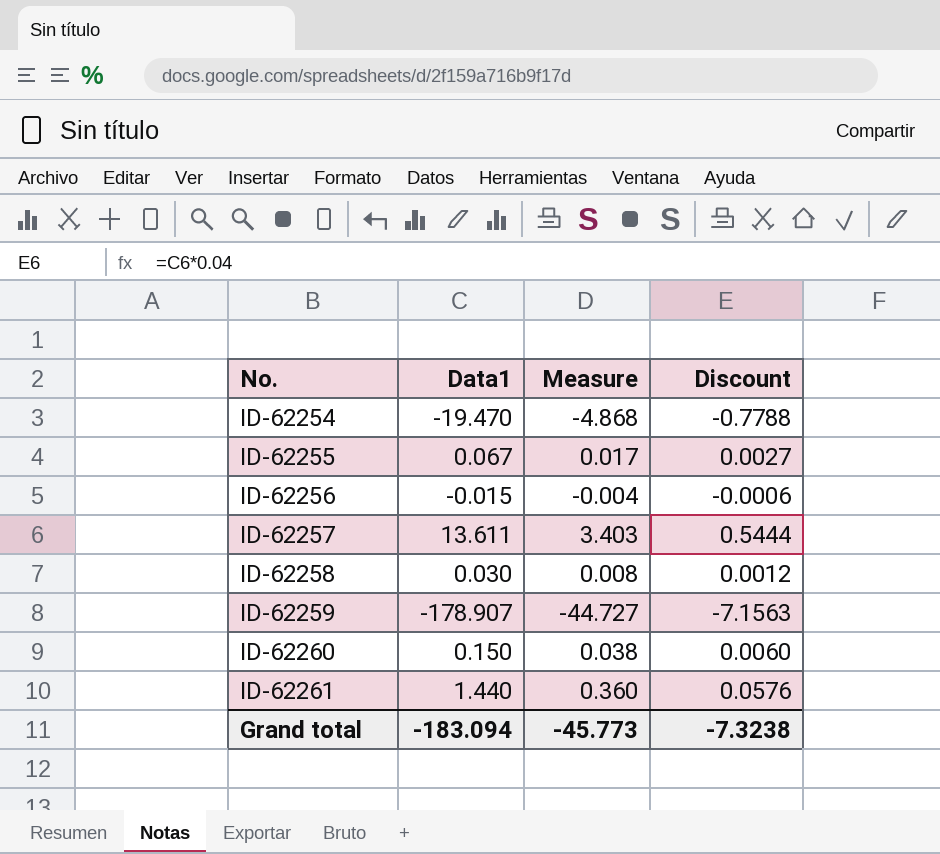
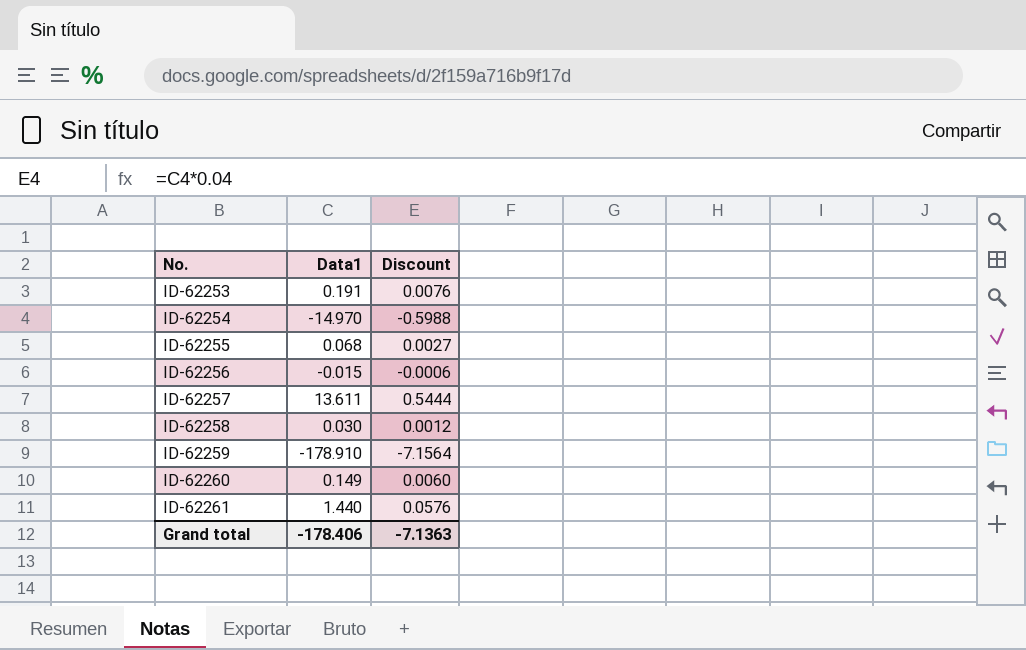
column Measure | formula: [Data1] * 0.25 -> none
row ID-62253: none -> 0.191 | 0.0076
ID-62254 | Data1: -19.470 -> -14.970
ID-62254 | Discount: -0.7788 -> -0.5988
ID-62255 | Data1: 0.067 -> 0.068
ID-62259 | Data1: -178.907 -> -178.910
ID-62259 | Discount: -7.1563 -> -7.1564
ID-62260 | Data1: 0.150 -> 0.149
Grand total | Data1: -183.094 -> -178.406
Grand total | Discount: -7.3238 -> -7.1363

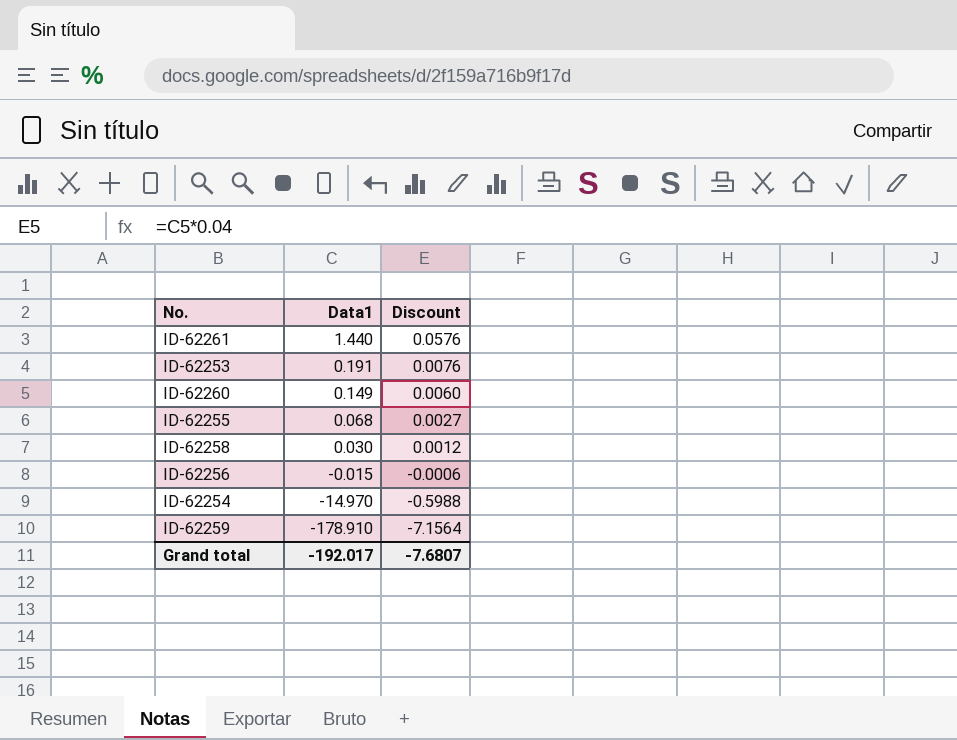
row order: No. ascending -> Data1 descending
row ID-62257: 13.611 | 0.5444 -> none
Grand total | Data1: -178.406 -> -192.017
Grand total | Discount: -7.1363 -> -7.6807

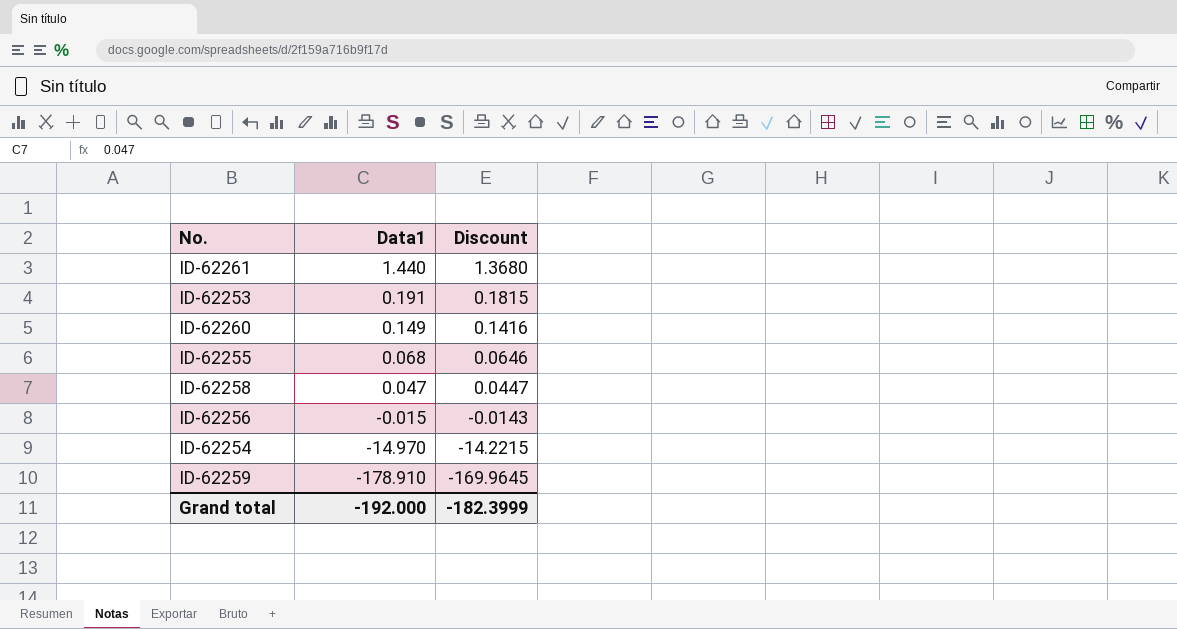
column Discount | formula: [Data1] * 0.04 -> [Data1] * 0.95
ID-62258 | Data1: 0.030 -> 0.047
Grand total | Data1: -192.017 -> -192.000
Grand total | Discount: -7.6807 -> -182.3999

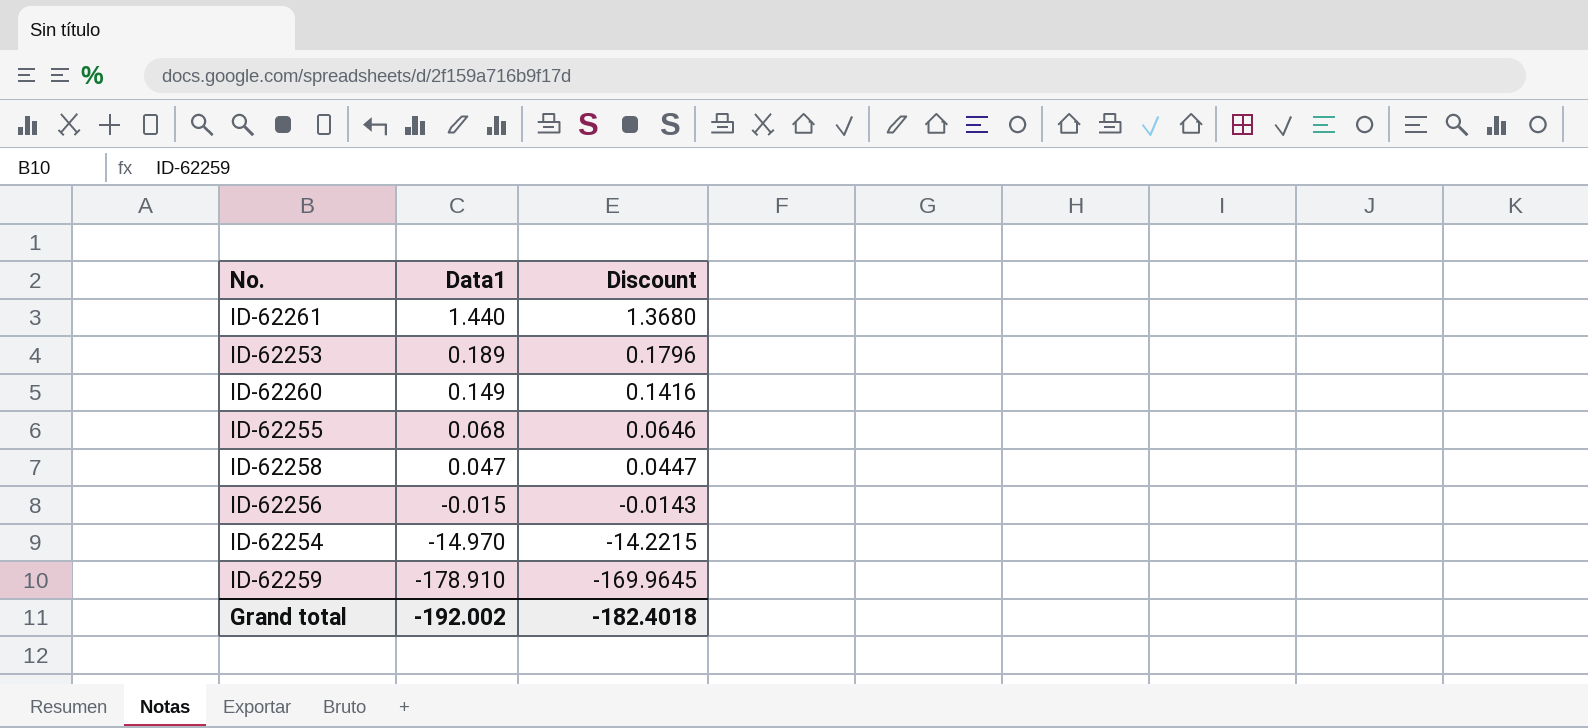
ID-62253 | Data1: 0.191 -> 0.189
ID-62253 | Discount: 0.1815 -> 0.1796
Grand total | Data1: -192.000 -> -192.002
Grand total | Discount: -182.3999 -> -182.4018

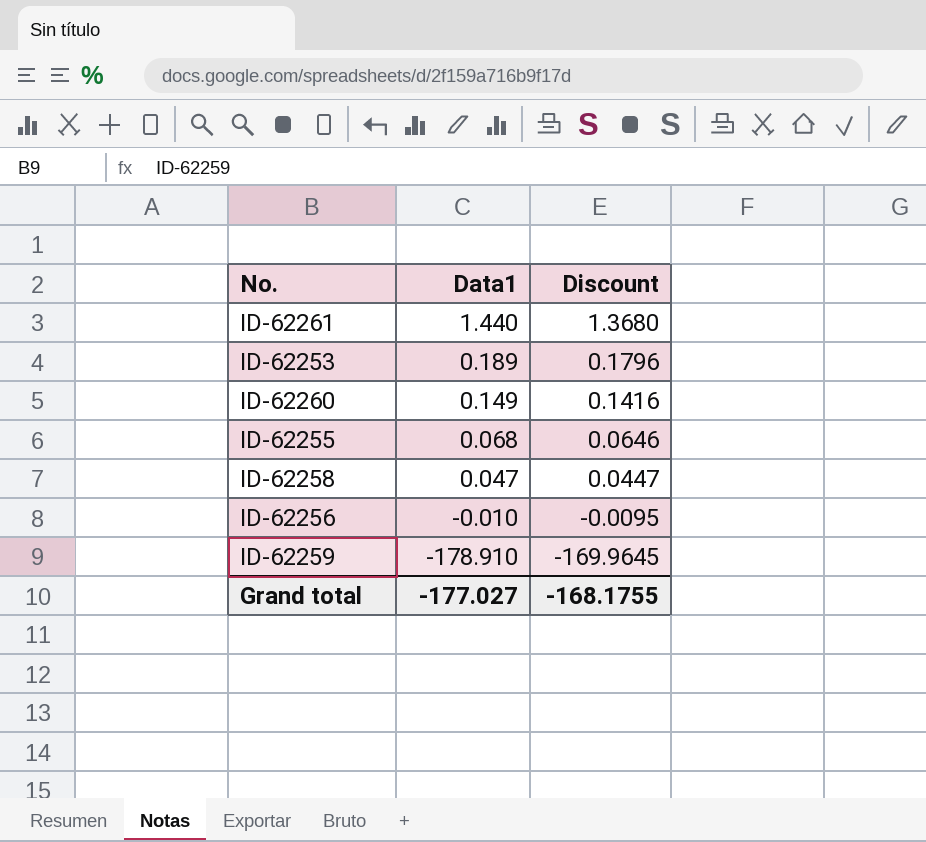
row ID-62254: -14.970 | -14.2215 -> none
ID-62256 | Data1: -0.015 -> -0.010
ID-62256 | Discount: -0.0143 -> -0.0095
Grand total | Data1: -192.002 -> -177.027
Grand total | Discount: -182.4018 -> -168.1755

